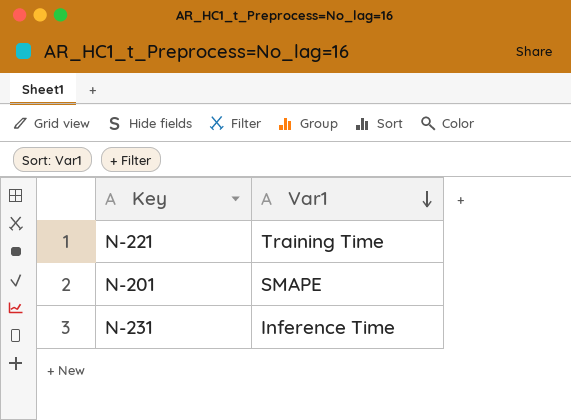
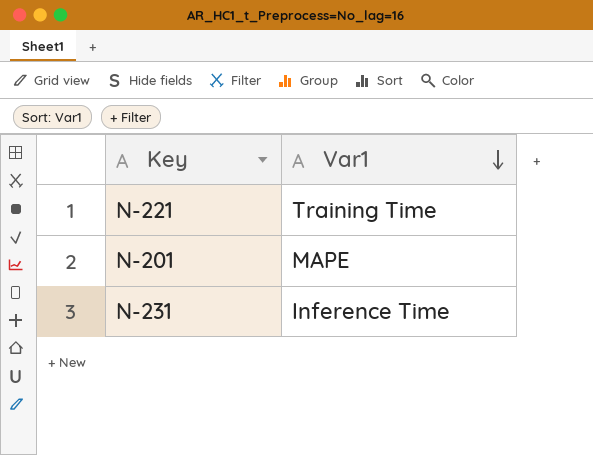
N-201 | Var1: SMAPE -> MAPE

